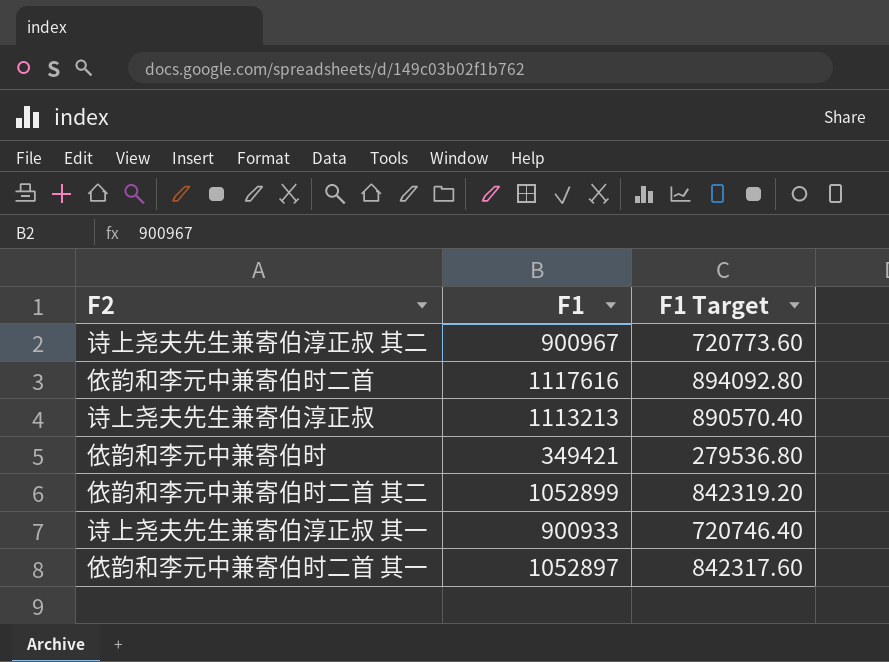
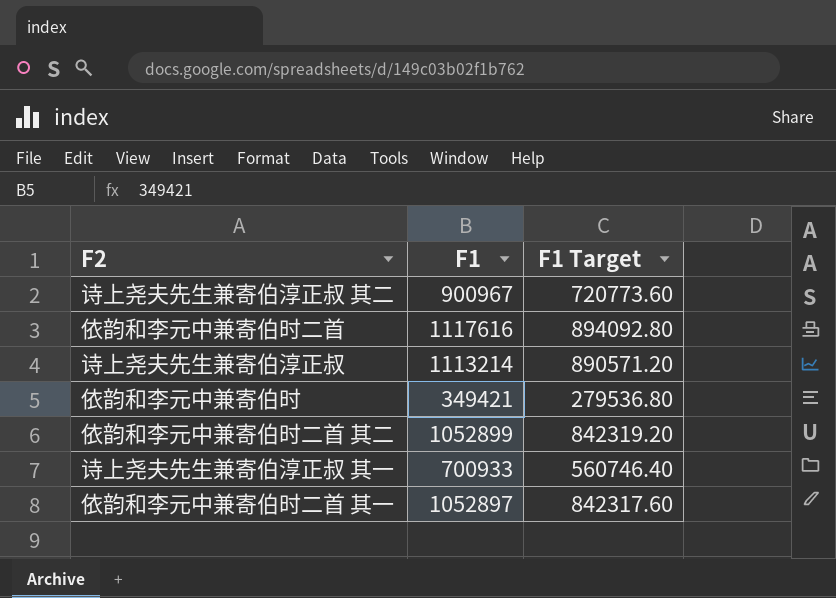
诗上尧夫先生兼寄伯淳正叔 | F1: 1113213 -> 1113214
诗上尧夫先生兼寄伯淳正叔 | F1 Target: 890570.40 -> 890571.20
诗上尧夫先生兼寄伯淳正叔 其一 | F1: 900933 -> 700933
诗上尧夫先生兼寄伯淳正叔 其一 | F1 Target: 720746.40 -> 560746.40

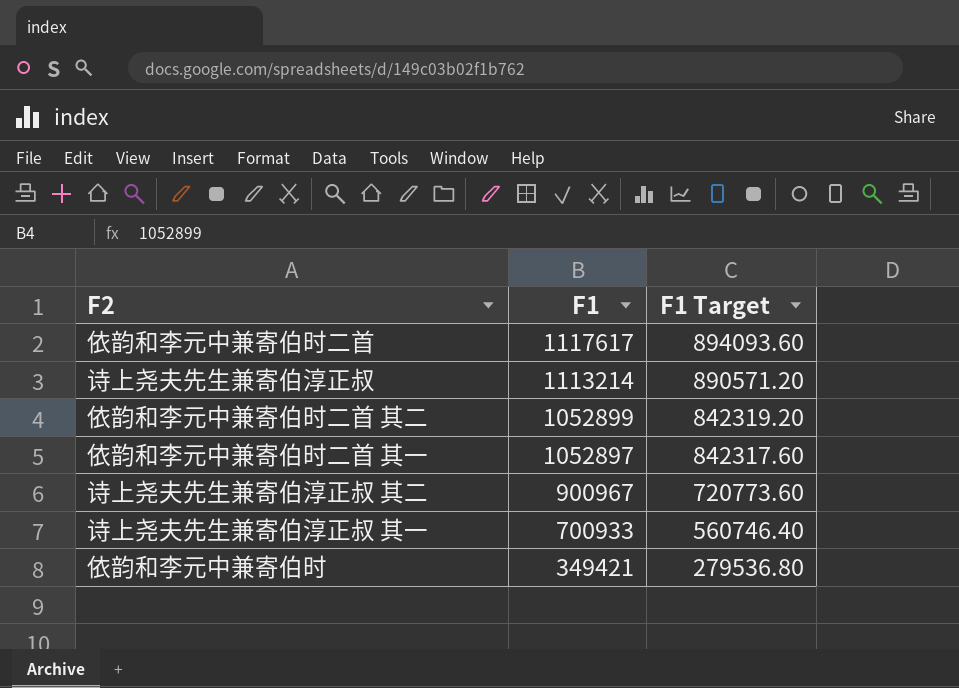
row order: none -> F1 descending
依韵和李元中兼寄伯时二首 | F1: 1117616 -> 1117617
依韵和李元中兼寄伯时二首 | F1 Target: 894092.80 -> 894093.60

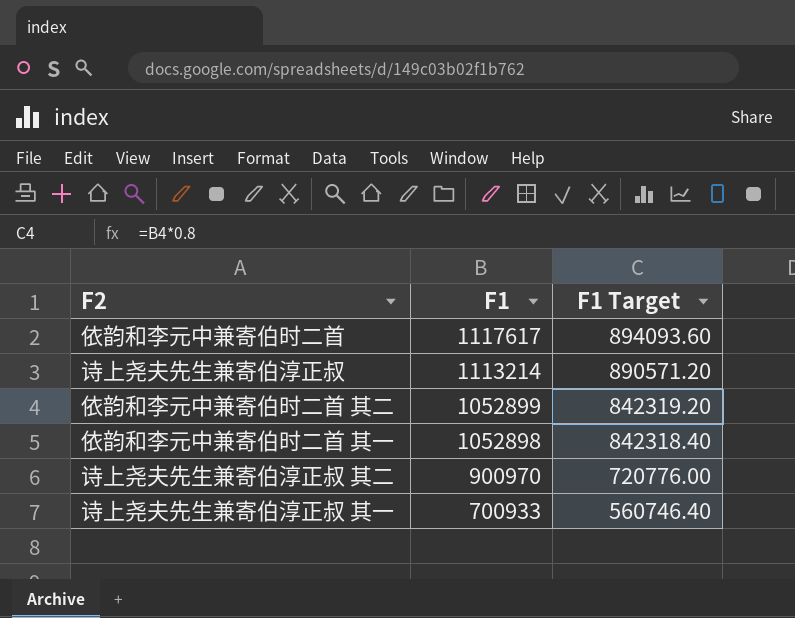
row 依韵和李元中兼寄伯时: 349421 | 279536.80 -> none
依韵和李元中兼寄伯时二首 其一 | F1: 1052897 -> 1052898
依韵和李元中兼寄伯时二首 其一 | F1 Target: 842317.60 -> 842318.40
诗上尧夫先生兼寄伯淳正叔 其二 | F1: 900967 -> 900970
诗上尧夫先生兼寄伯淳正叔 其二 | F1 Target: 720773.60 -> 720776.00

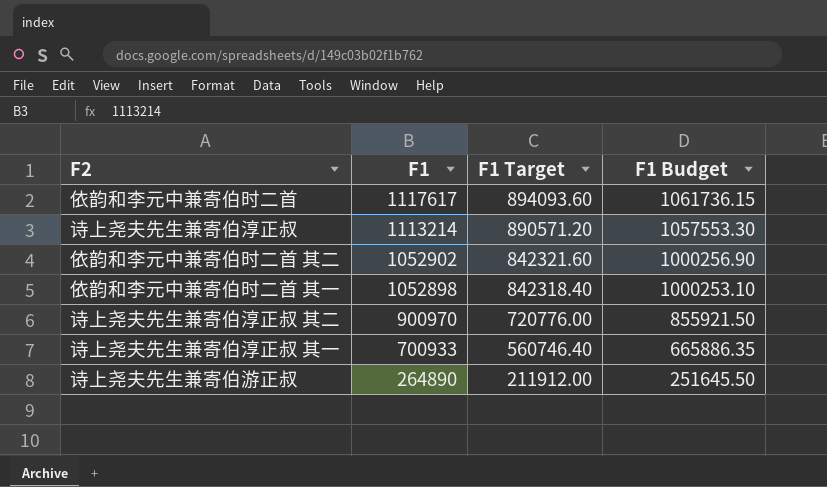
column F1 Budget | formula: none -> [F1] * 0.95
依韵和李元中兼寄伯时二首 其二 | F1: 1052899 -> 1052902
依韵和李元中兼寄伯时二首 其二 | F1 Target: 842319.20 -> 842321.60
row 诗上尧夫先生兼寄伯游正叔: none -> 264890 | 211912.00 | 251645.50

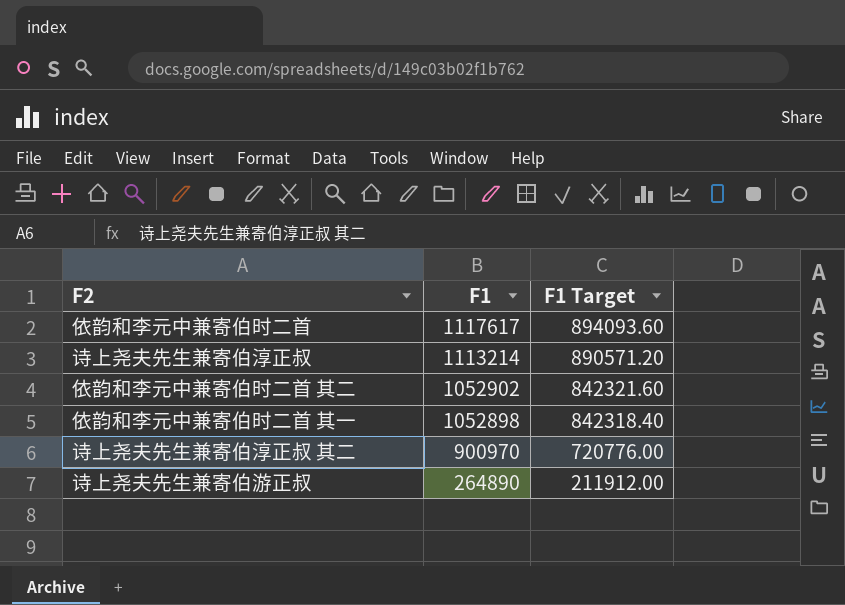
column F1 Budget | formula: [F1] * 0.95 -> none
row 诗上尧夫先生兼寄伯淳正叔 其一: 700933 | 560746.40 | 665886.35 -> none

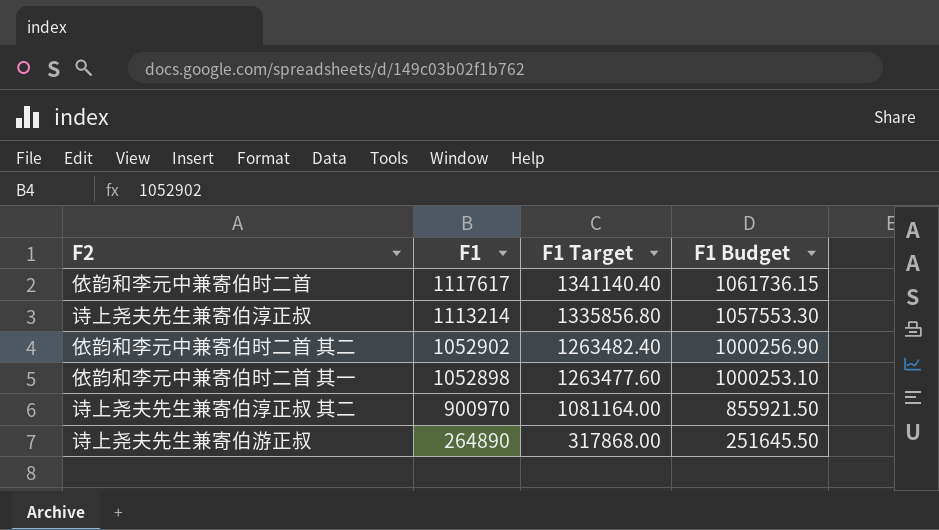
column F1 Target | formula: [F1] * 0.8 -> [F1] * 1.2
column F1 Budget | formula: none -> [F1] * 0.95

